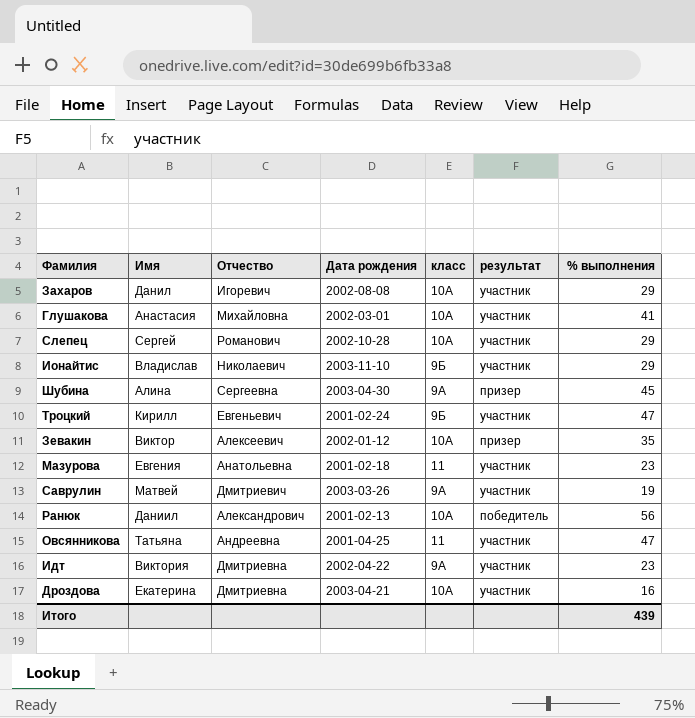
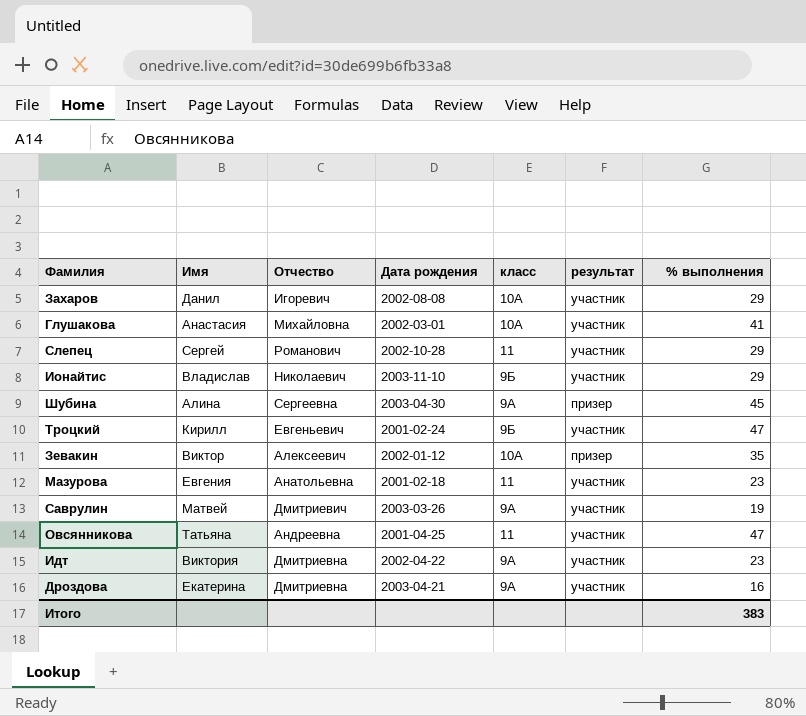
row Ранюк: Даниил | Александрович | 2001-02-13 | 10А | победитель | 56 -> none
Слепец | класс: 10А -> 11
Дроздова | класс: 10А -> 9А
Итого | % выполнения: 439 -> 383

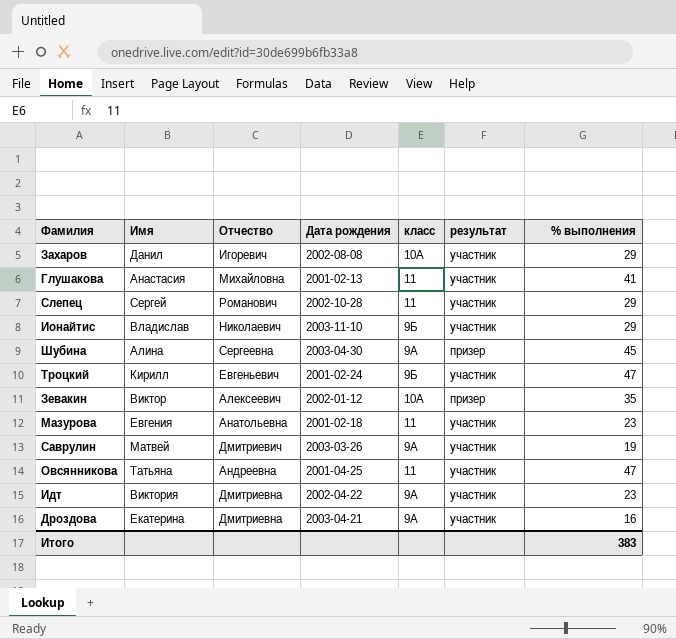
Глушакова | Дата рождения: 2002-03-01 -> 2001-02-13
Глушакова | класс: 10А -> 11

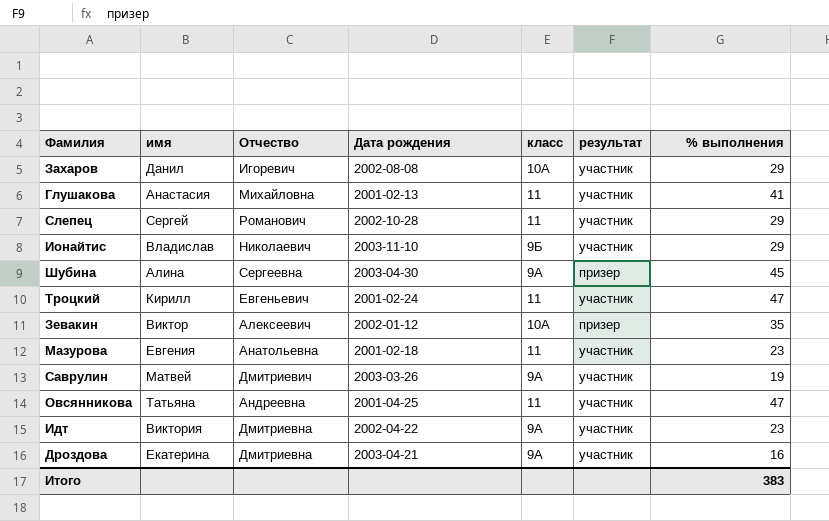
column name: Имя -> имя
Троцкий | класс: 9Б -> 11

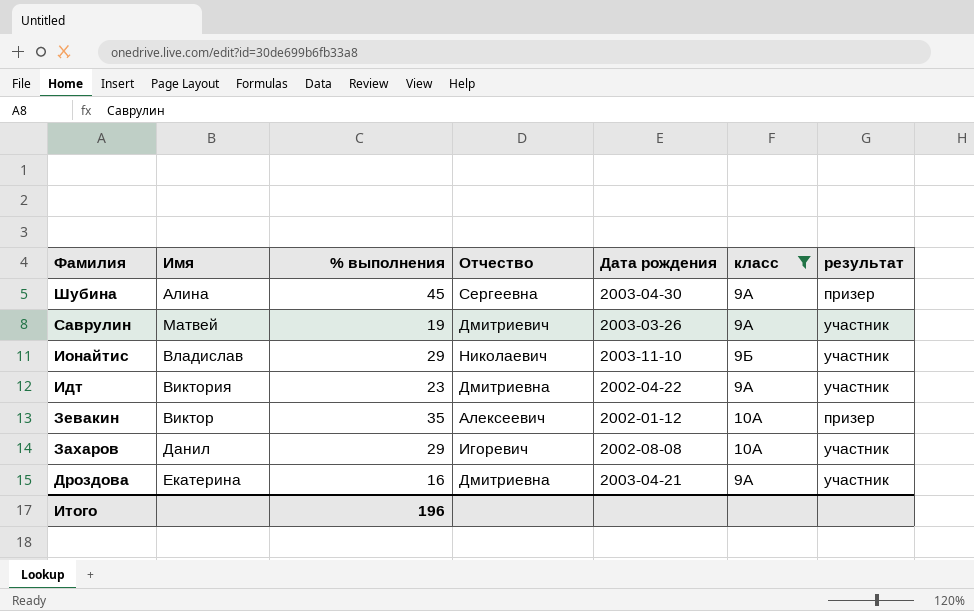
filter: none -> класс != 11
row order: none -> Фамилия descending
column name: имя -> Имя
column % выполнения | position: 7 -> 3
Итого | % выполнения: 383 -> 196

